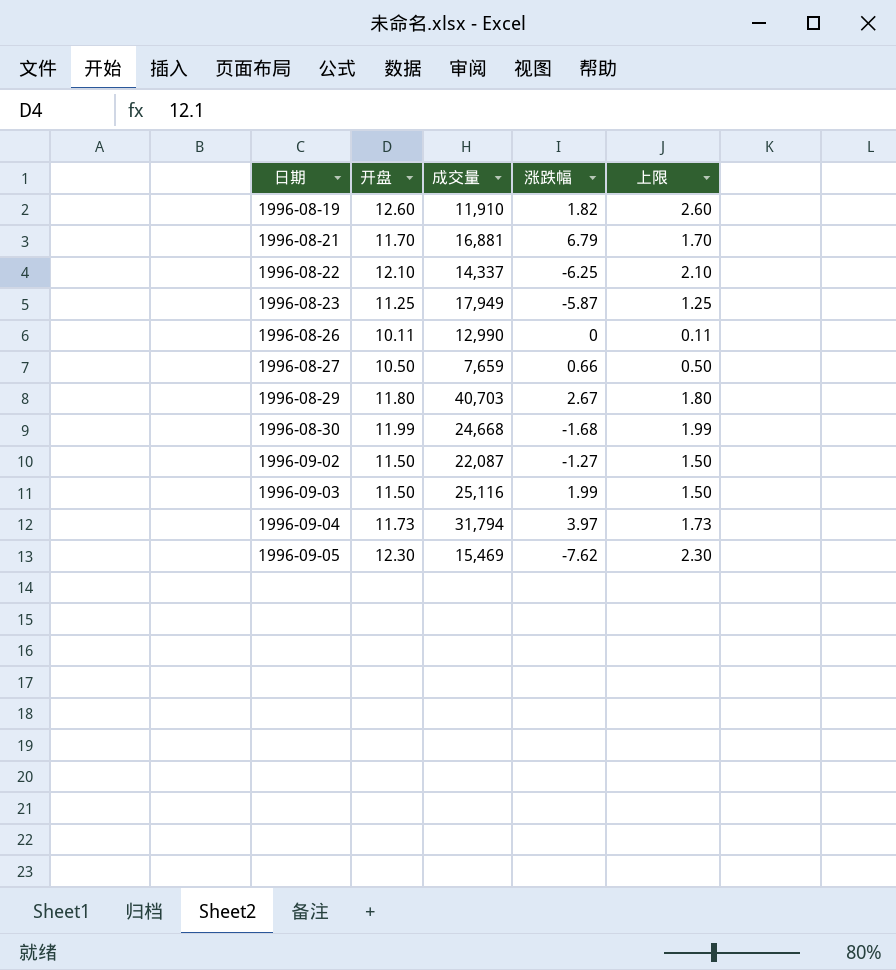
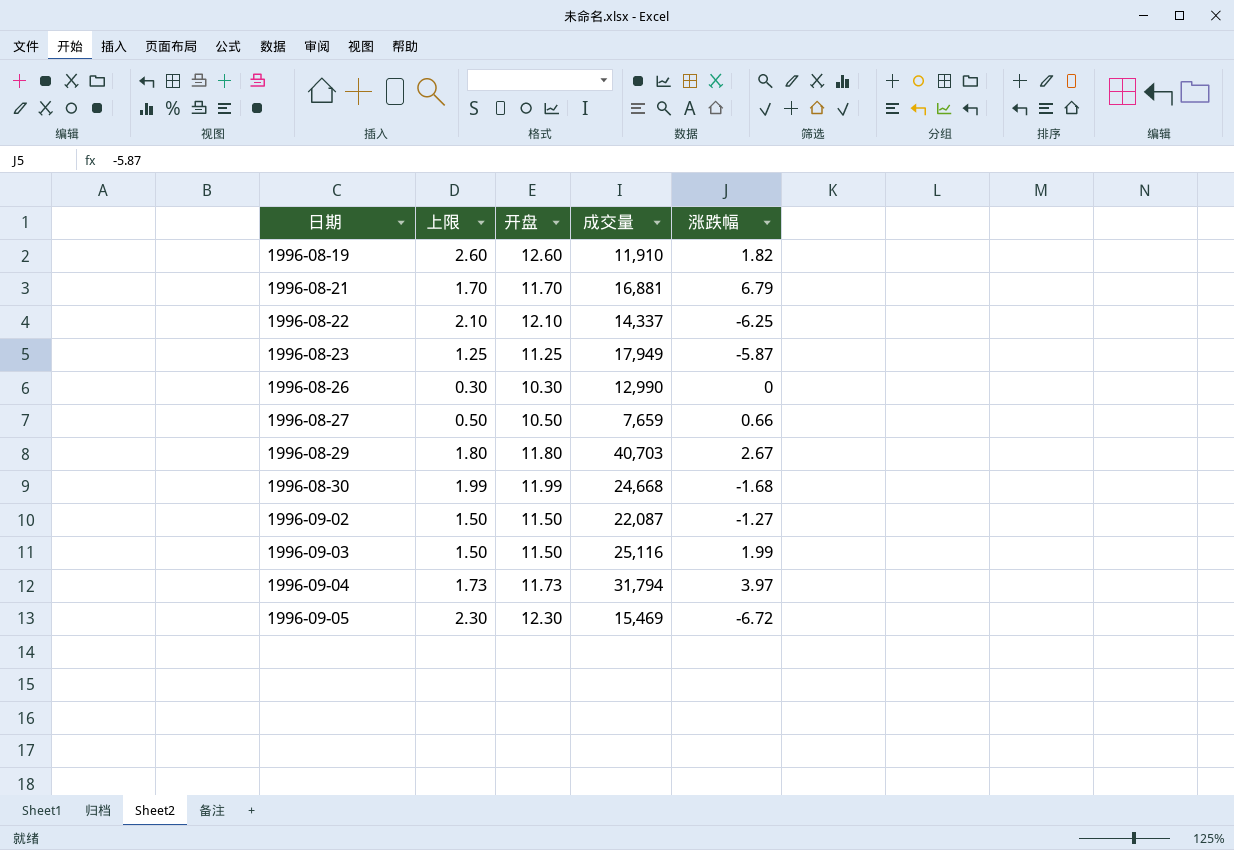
column 上限 | position: 5 -> 2
1996-08-26 | 上限: 0.11 -> 0.30
1996-08-26 | 开盘: 10.11 -> 10.30
1996-09-05 | 涨跌幅: -7.62 -> -6.72

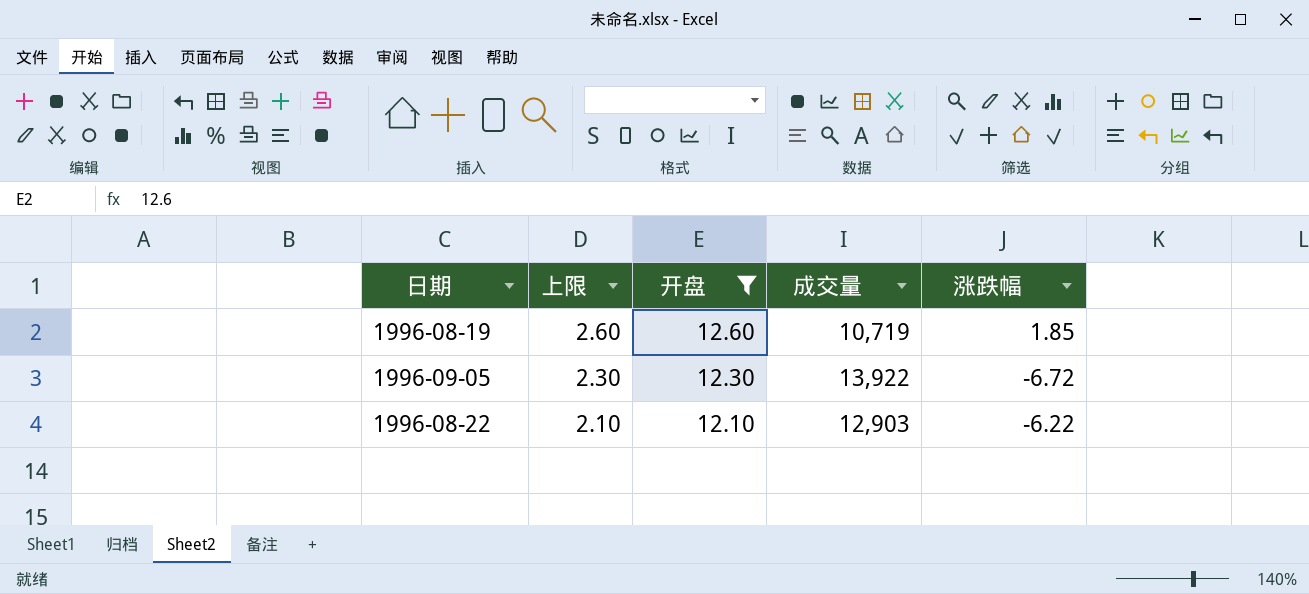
filter: none -> 开盘 >= 12.10
row order: 日期 ascending -> 上限 descending
1996-08-19 | 成交量: 11,910 -> 10,719
1996-08-19 | 涨跌幅: 1.82 -> 1.85
1996-09-05 | 成交量: 15,469 -> 13,922
1996-08-22 | 成交量: 14,337 -> 12,903
1996-08-22 | 涨跌幅: -6.25 -> -6.22

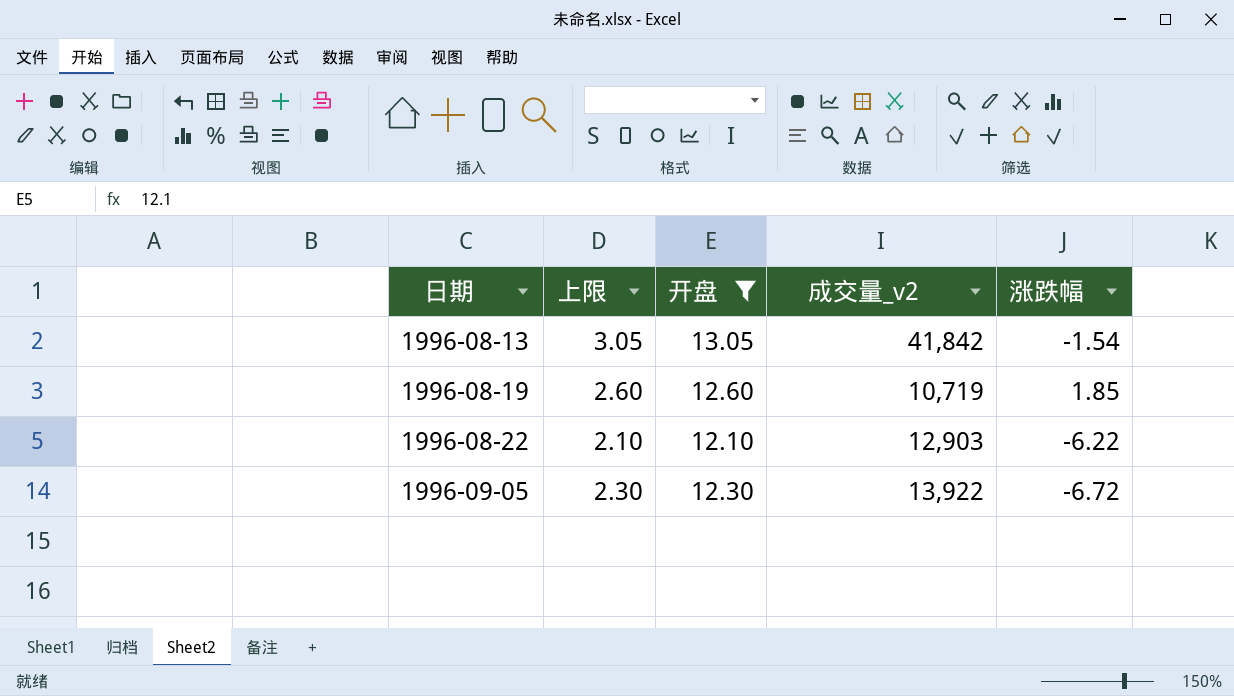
row order: 上限 descending -> 日期 ascending
column name: 成交量 -> 成交量_v2
row 1996-08-13: none -> 3.05 | 13.05 | 41,842 | -1.54

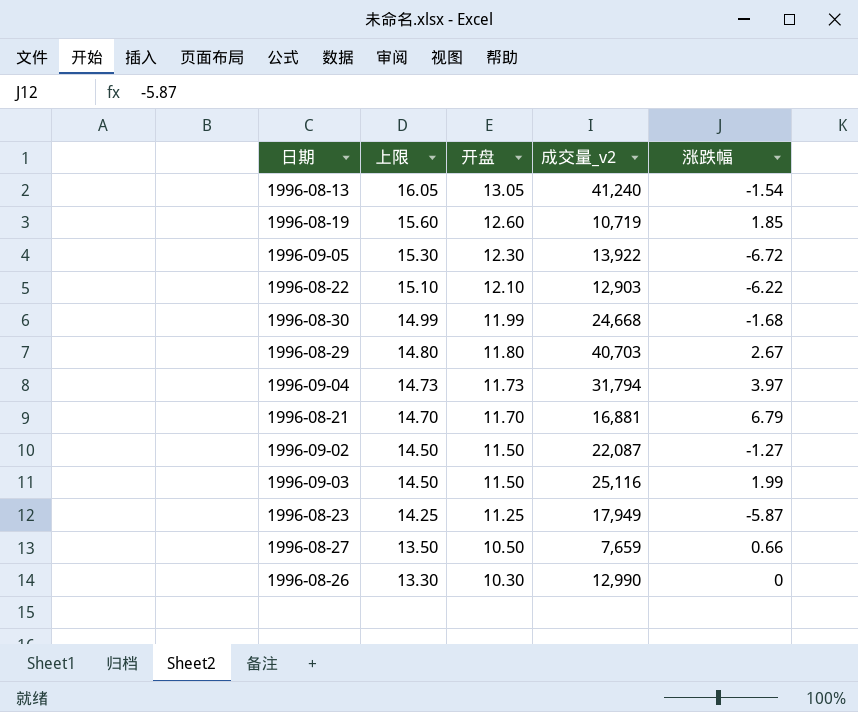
filter: 开盘 >= 12.10 -> none
row order: 日期 ascending -> 上限 descending
column 上限 | formula: [开盘] - 10 -> [开盘] + 3
1996-08-13 | 成交量_v2: 41,842 -> 41,240

